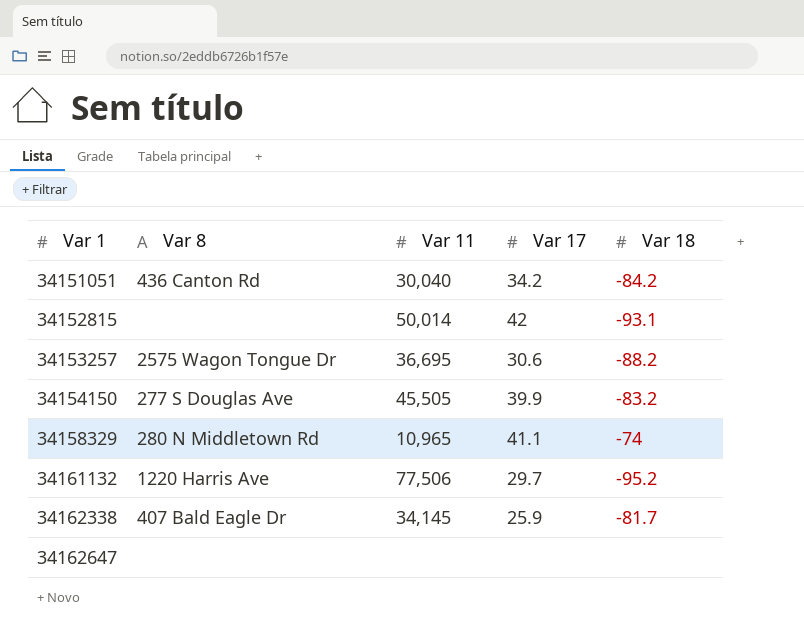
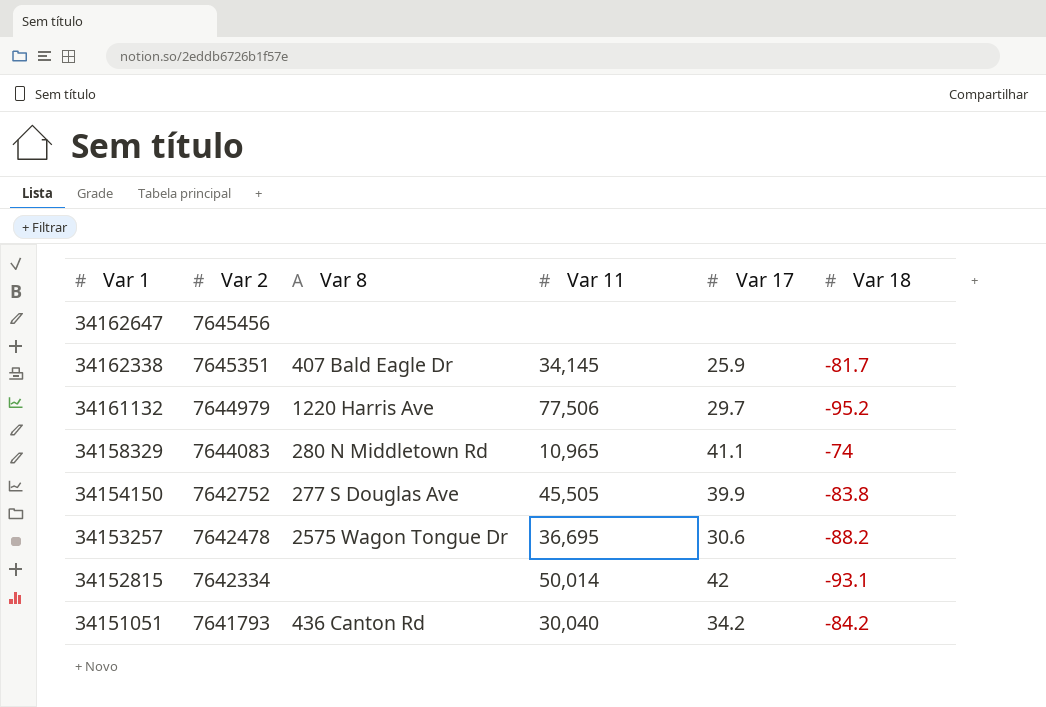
row order: Var 1 ascending -> Var 1 descending
column Var 2 | position: none -> 2
34154150 | Var 18: -83.2 -> -83.8

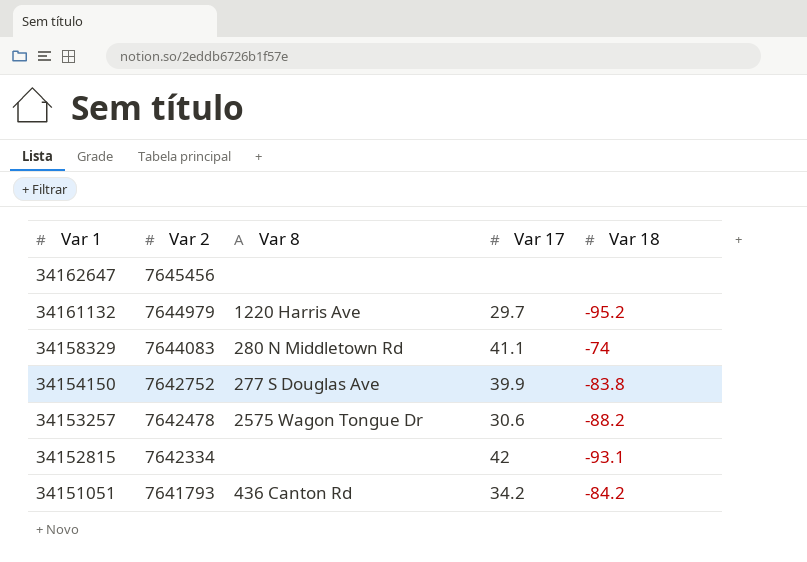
column Var 11 | position: 4 -> none
row 34162338: 7645351 | 407 Bald Eagle Dr | 34,145 | 25.9 | -81.7 -> none

